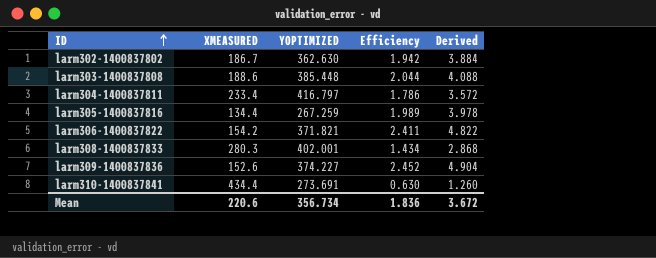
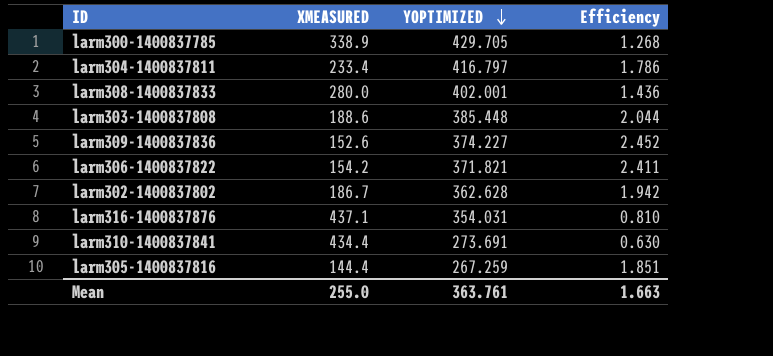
row order: ID ascending -> YOPTIMIZED descending
column Derived | formula: [Efficiency] * 2 -> none
row larm300-1400837785: none -> 338.9 | 429.705 | 1.268
larm308-1400837833 | XMEASURED: 280.3 -> 280.0
larm308-1400837833 | Efficiency: 1.434 -> 1.436
larm302-1400837802 | YOPTIMIZED: 362.630 -> 362.628
row larm316-1400837876: none -> 437.1 | 354.031 | 0.810
larm305-1400837816 | XMEASURED: 134.4 -> 144.4
larm305-1400837816 | Efficiency: 1.989 -> 1.851
Mean | XMEASURED: 220.6 -> 255.0
Mean | YOPTIMIZED: 356.734 -> 363.761
Mean | Efficiency: 1.836 -> 1.663

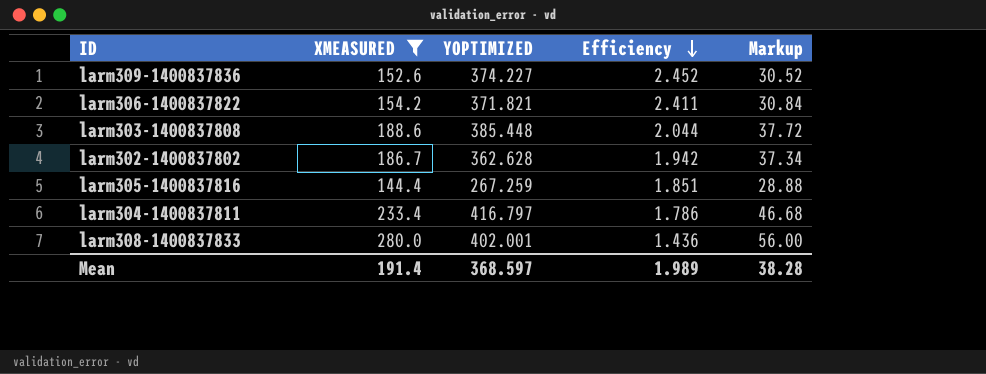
filter: none -> XMEASURED <= 280.0
row order: YOPTIMIZED descending -> Efficiency descending
column Markup | formula: none -> [XMEASURED] * 0.2
Mean | XMEASURED: 255.0 -> 191.4
Mean | YOPTIMIZED: 363.761 -> 368.597
Mean | Efficiency: 1.663 -> 1.989

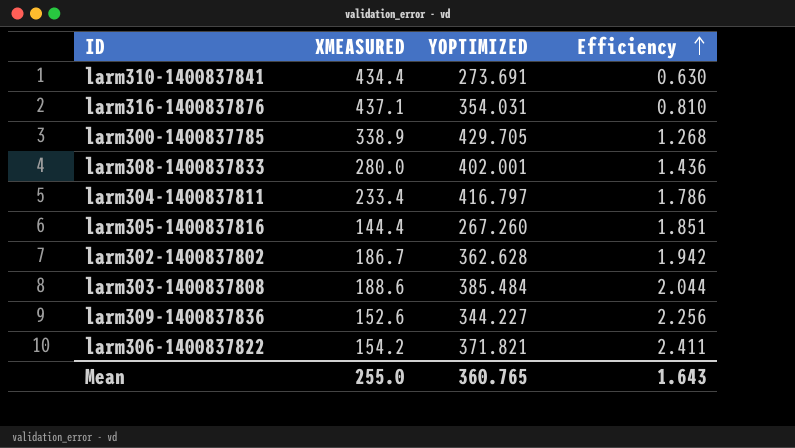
filter: XMEASURED <= 280.0 -> none
row order: Efficiency descending -> Efficiency ascending
column Markup | formula: [XMEASURED] * 0.2 -> none
larm305-1400837816 | YOPTIMIZED: 267.259 -> 267.260
larm303-1400837808 | YOPTIMIZED: 385.448 -> 385.484
larm309-1400837836 | YOPTIMIZED: 374.227 -> 344.227
larm309-1400837836 | Efficiency: 2.452 -> 2.256
Mean | XMEASURED: 191.4 -> 255.0
Mean | YOPTIMIZED: 368.597 -> 360.765
Mean | Efficiency: 1.989 -> 1.643

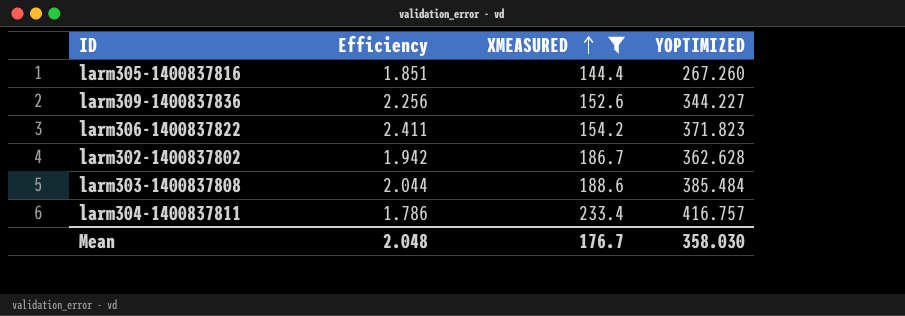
filter: none -> XMEASURED <= 233.4
row order: Efficiency ascending -> XMEASURED ascending
column Efficiency | position: 4 -> 2
larm306-1400837822 | YOPTIMIZED: 371.821 -> 371.823
larm304-1400837811 | YOPTIMIZED: 416.797 -> 416.757
Mean | Efficiency: 1.643 -> 2.048
Mean | XMEASURED: 255.0 -> 176.7
Mean | YOPTIMIZED: 360.765 -> 358.030

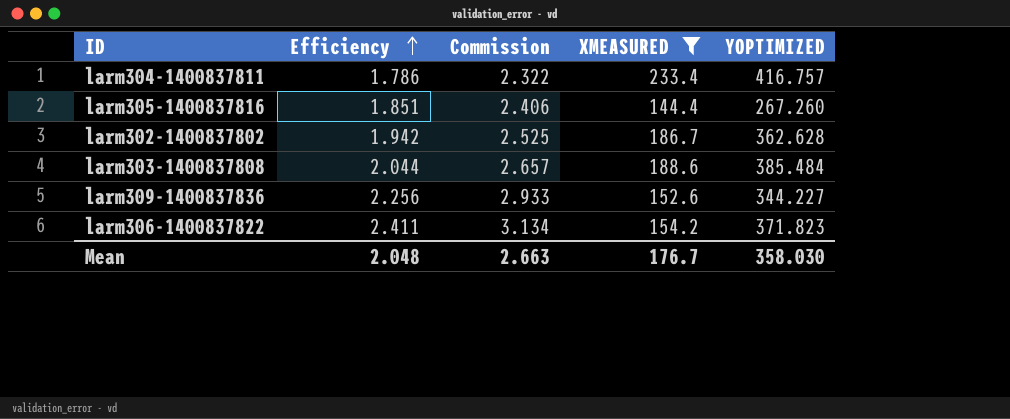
row order: XMEASURED ascending -> Efficiency ascending
column Commission | formula: none -> [Efficiency] * 1.3

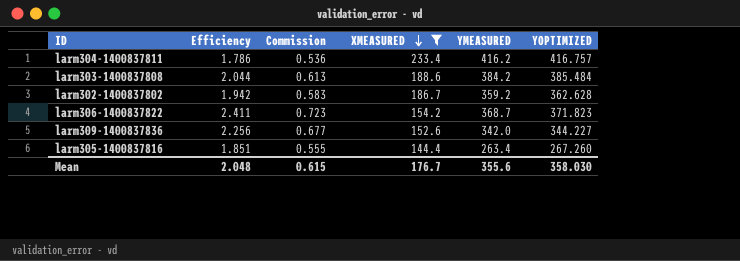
row order: Efficiency ascending -> XMEASURED descending
column Commission | formula: [Efficiency] * 1.3 -> [Efficiency] * 0.3
column YMEASURED | position: none -> 5
Mean | Commission: 2.663 -> 0.615

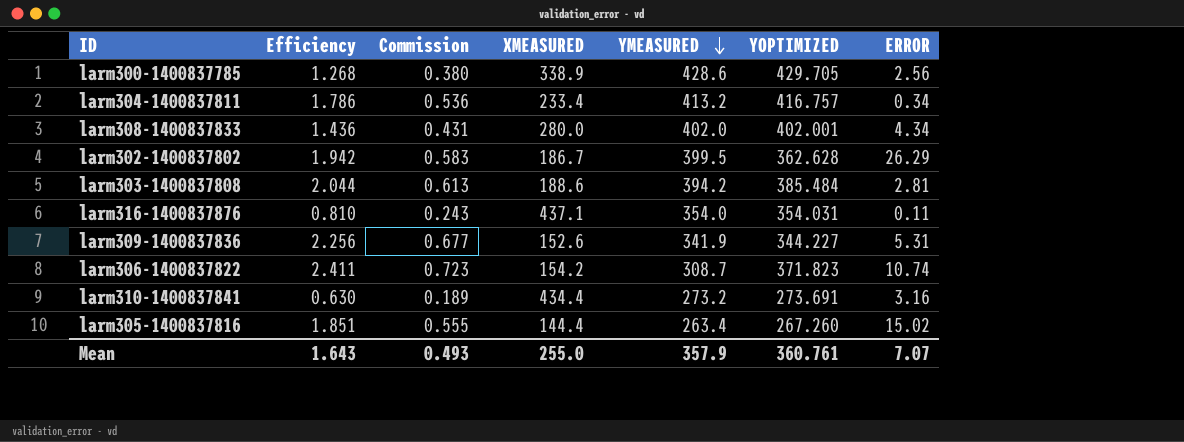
filter: XMEASURED <= 233.4 -> none
row order: XMEASURED descending -> YMEASURED descending
column ERROR | position: none -> 7
larm304-1400837811 | YMEASURED: 416.2 -> 413.2
larm302-1400837802 | YMEASURED: 359.2 -> 399.5
larm303-1400837808 | YMEASURED: 384.2 -> 394.2
larm309-1400837836 | YMEASURED: 342.0 -> 341.9
larm306-1400837822 | YMEASURED: 368.7 -> 308.7
Mean | Efficiency: 2.048 -> 1.643
Mean | Commission: 0.615 -> 0.493
Mean | XMEASURED: 176.7 -> 255.0
Mean | YMEASURED: 355.6 -> 357.9
Mean | YOPTIMIZED: 358.030 -> 360.761

